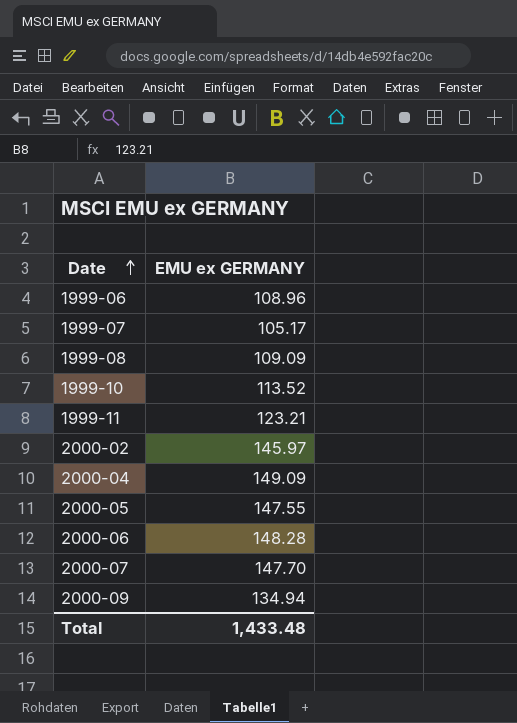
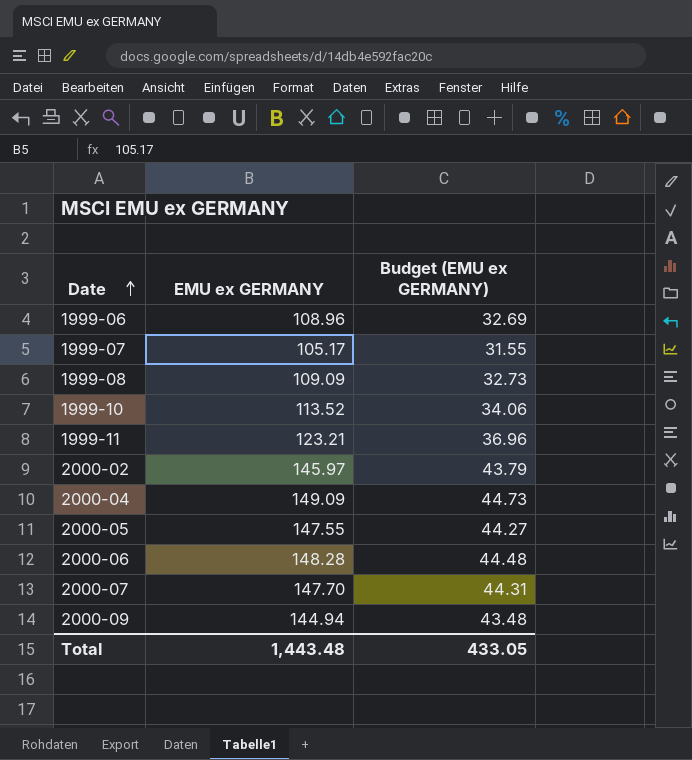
column Budget (EMU ex GERMANY) | formula: none -> [EMU ex GERMANY] * 0.3
2000-09 | EMU ex GERMANY: 134.94 -> 144.94
Total | EMU ex GERMANY: 1,433.48 -> 1,443.48

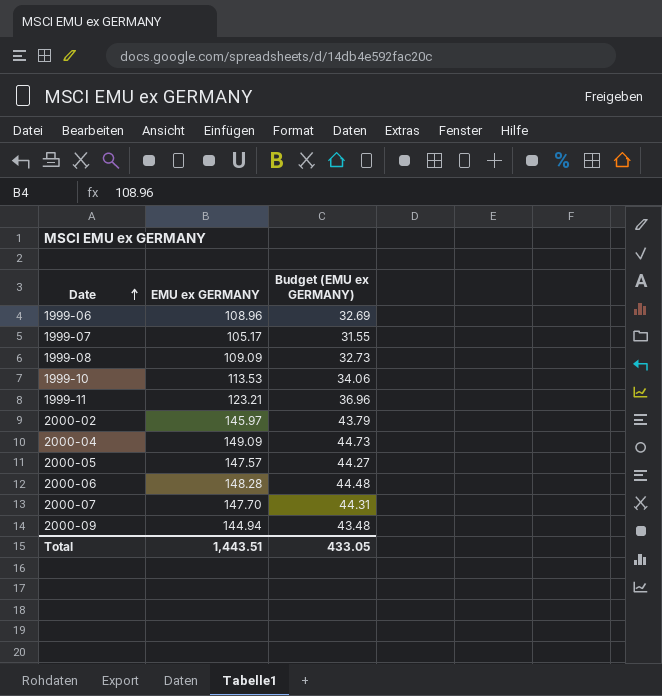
1999-10 | EMU ex GERMANY: 113.52 -> 113.53
2000-05 | EMU ex GERMANY: 147.55 -> 147.57
Total | EMU ex GERMANY: 1,443.48 -> 1,443.51

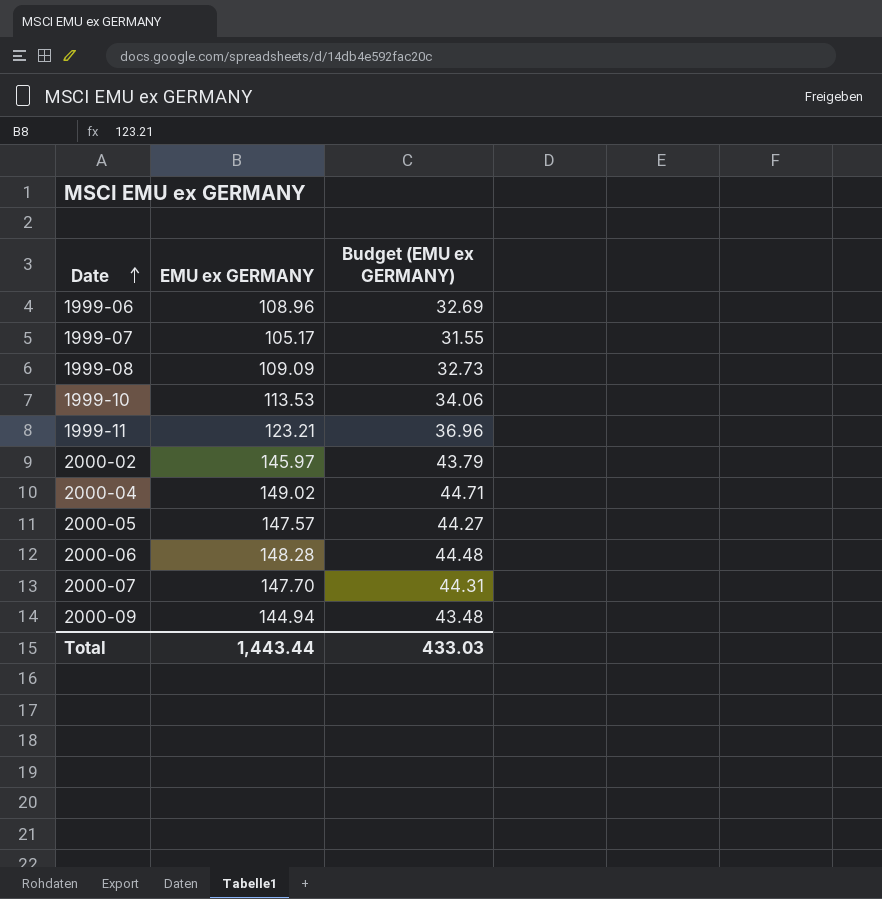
2000-04 | EMU ex GERMANY: 149.09 -> 149.02
2000-04 | Budget (EMU ex GERMANY): 44.73 -> 44.71
Total | EMU ex GERMANY: 1,443.51 -> 1,443.44
Total | Budget (EMU ex GERMANY): 433.05 -> 433.03

